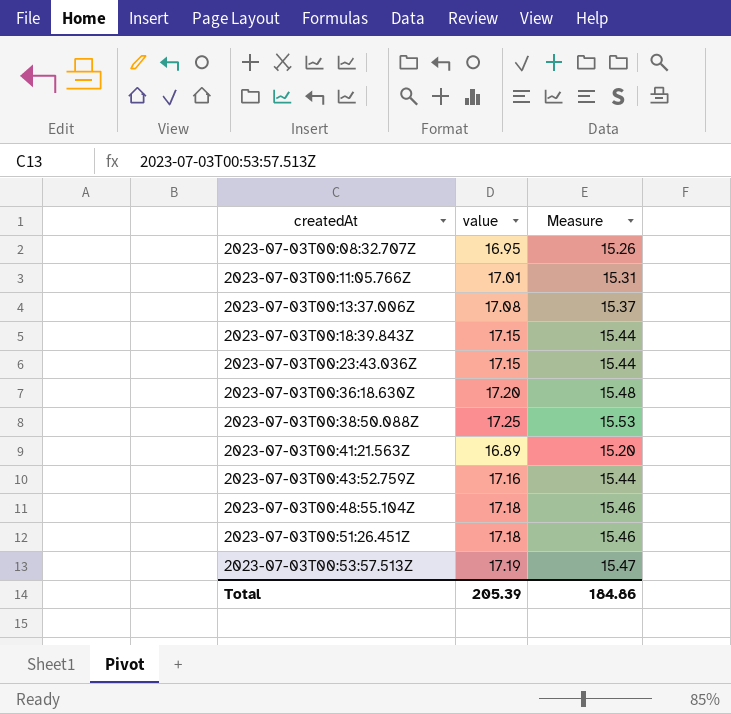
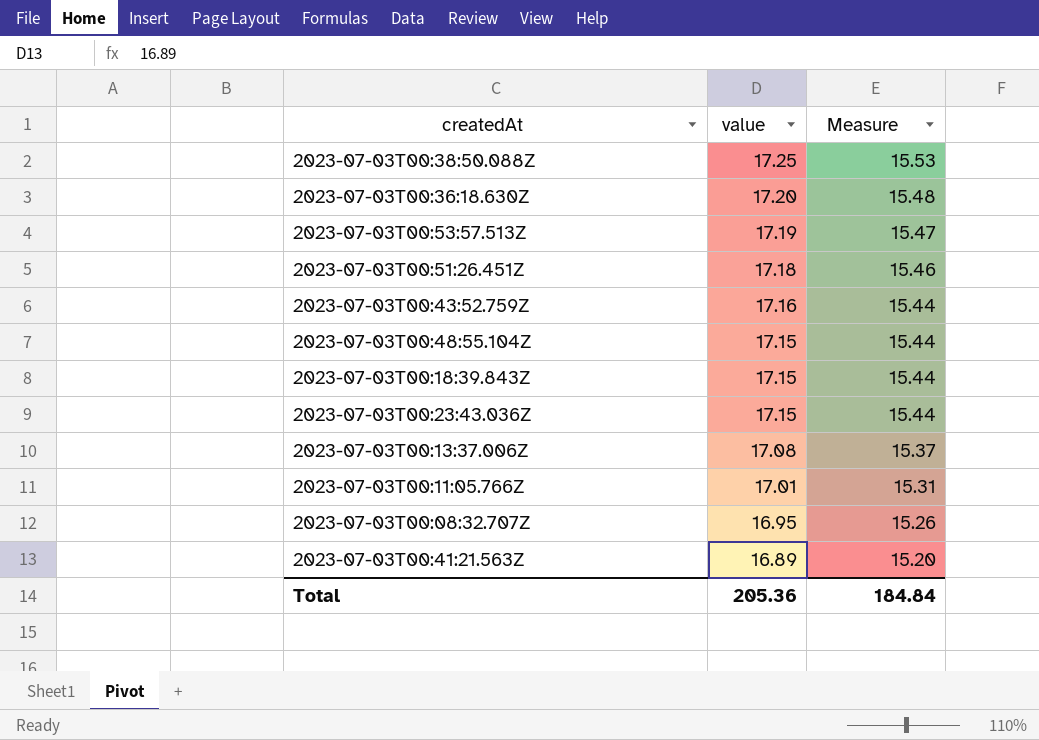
row order: createdAt ascending -> value descending
2023-07-03T00:48:55.104Z | value: 17.18 -> 17.15
2023-07-03T00:48:55.104Z | Measure: 15.46 -> 15.44
Total | value: 205.39 -> 205.36
Total | Measure: 184.86 -> 184.84

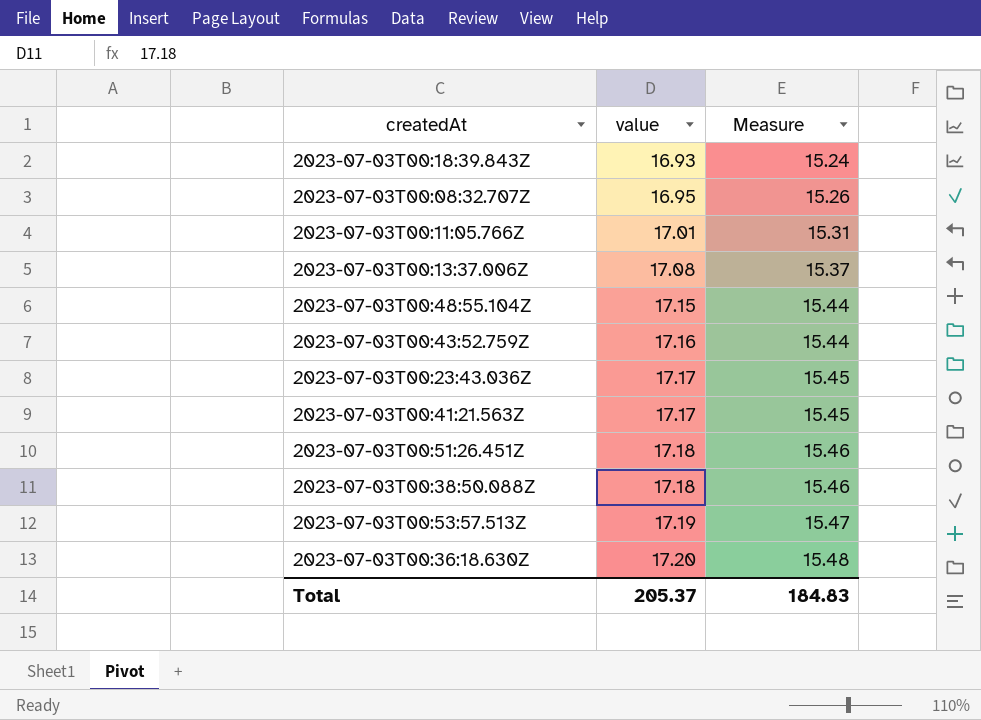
row order: value descending -> value ascending
2023-07-03T00:18:39.843Z | value: 17.15 -> 16.93
2023-07-03T00:18:39.843Z | Measure: 15.44 -> 15.24
2023-07-03T00:23:43.036Z | value: 17.15 -> 17.17
2023-07-03T00:23:43.036Z | Measure: 15.44 -> 15.45
2023-07-03T00:41:21.563Z | value: 16.89 -> 17.17
2023-07-03T00:41:21.563Z | Measure: 15.20 -> 15.45
2023-07-03T00:38:50.088Z | value: 17.25 -> 17.18
2023-07-03T00:38:50.088Z | Measure: 15.53 -> 15.46
Total | value: 205.36 -> 205.37
Total | Measure: 184.84 -> 184.83

